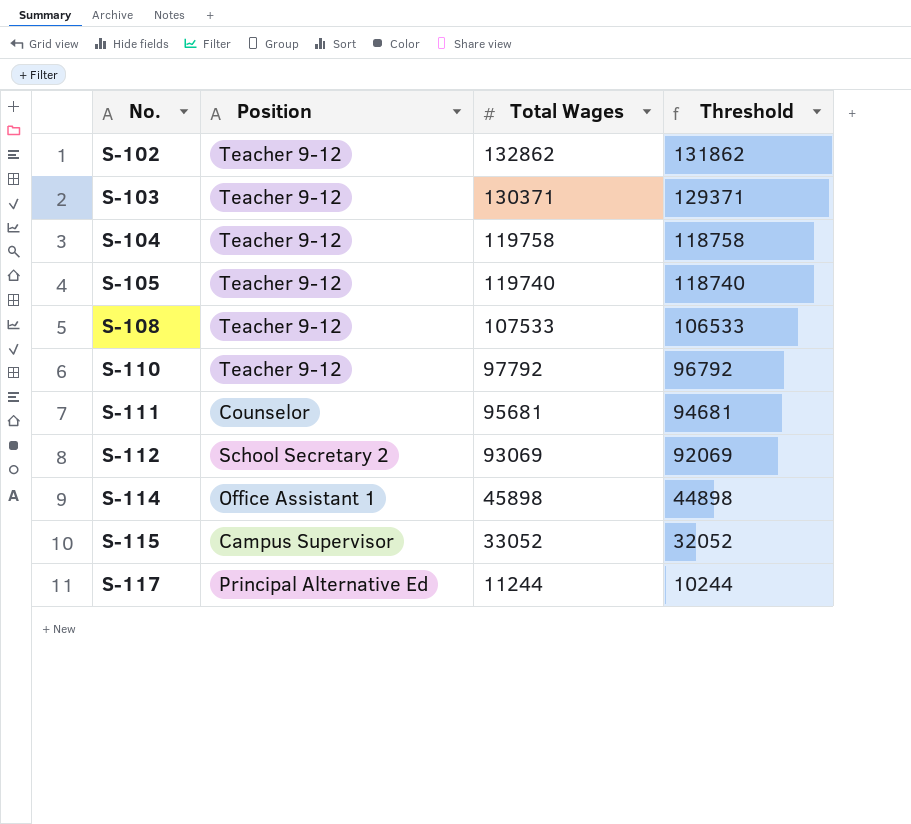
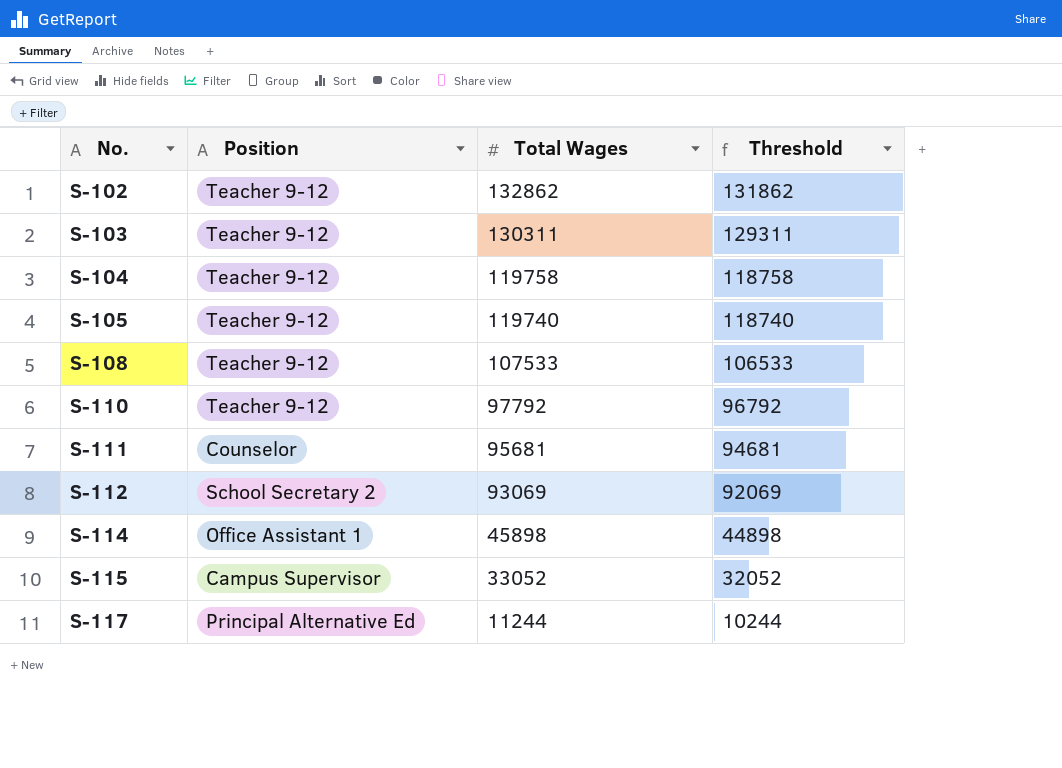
S-103 | Total Wages: 130371 -> 130311
S-103 | Threshold: 129371 -> 129311

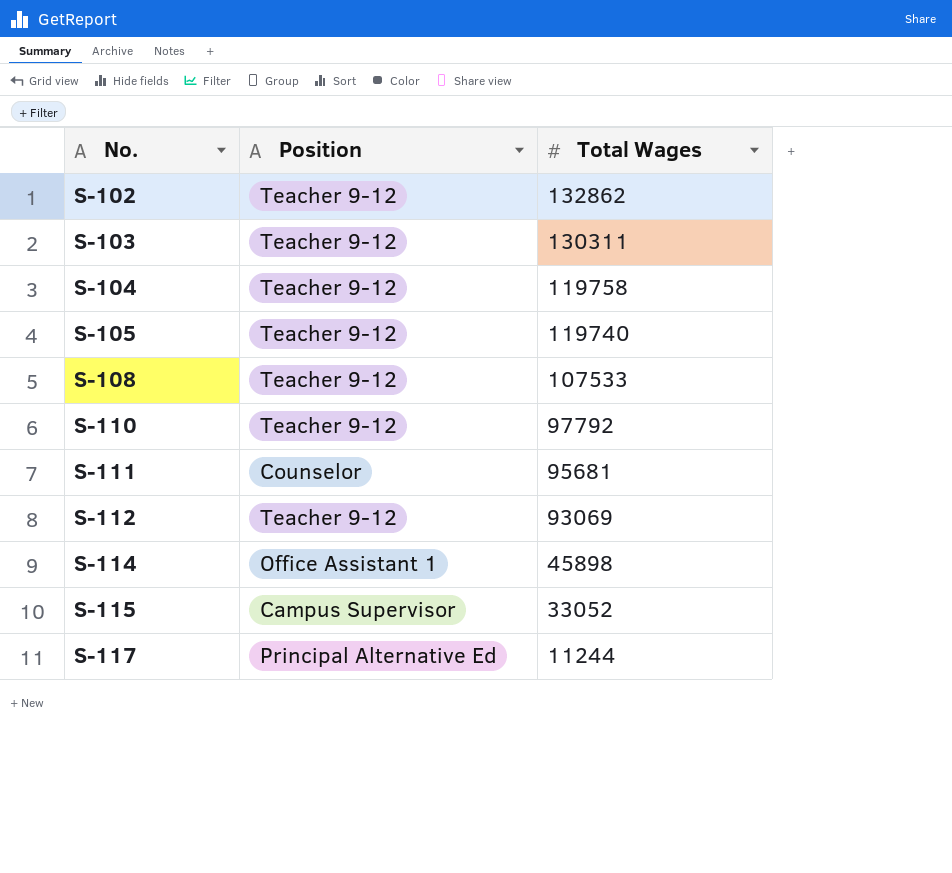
column Threshold | formula: [Total Wages] - 1000 -> none
S-112 | Position: School Secretary 2 -> Teacher 9-12

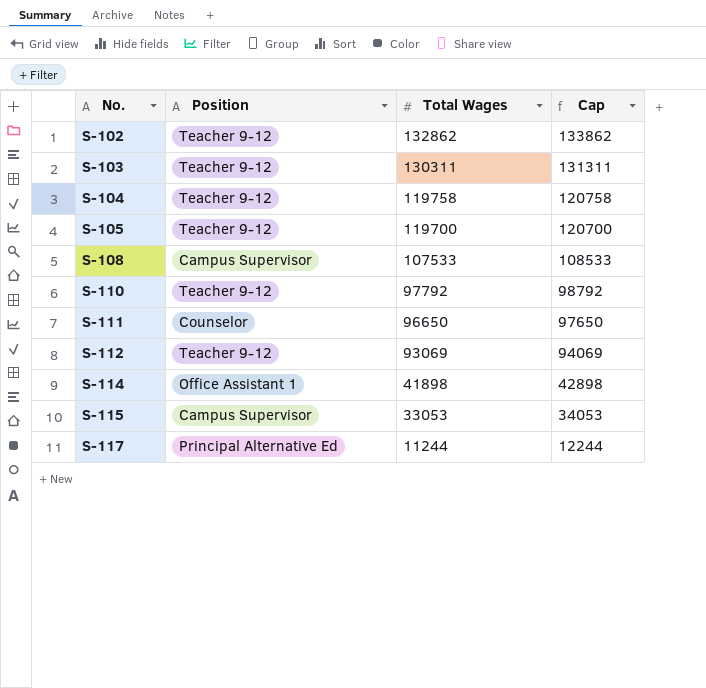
column Cap | formula: none -> [Total Wages] + 1000
S-105 | Total Wages: 119740 -> 119700
S-108 | Position: Teacher 9-12 -> Campus Supervisor
S-111 | Total Wages: 95681 -> 96650
S-114 | Total Wages: 45898 -> 41898
S-115 | Total Wages: 33052 -> 33053

